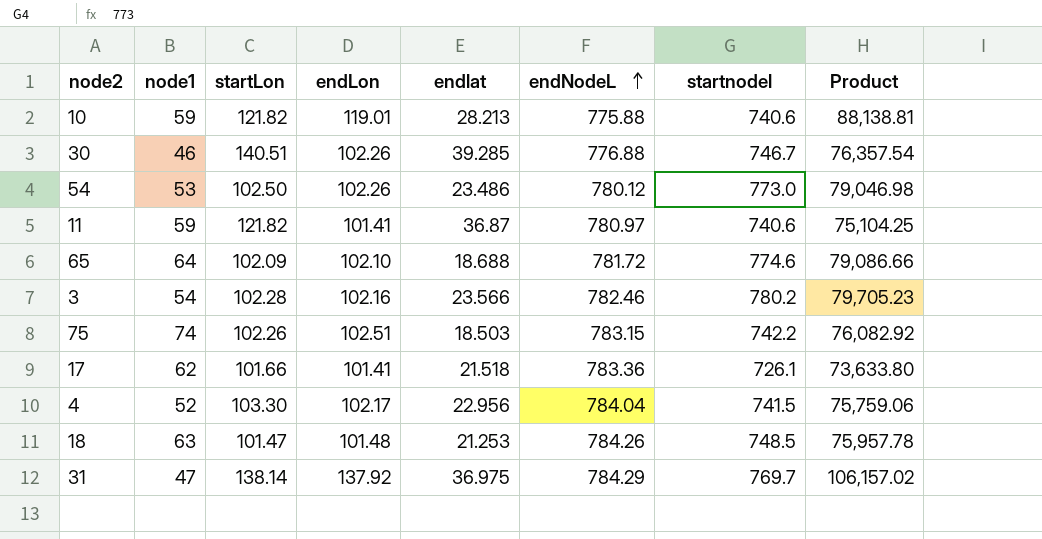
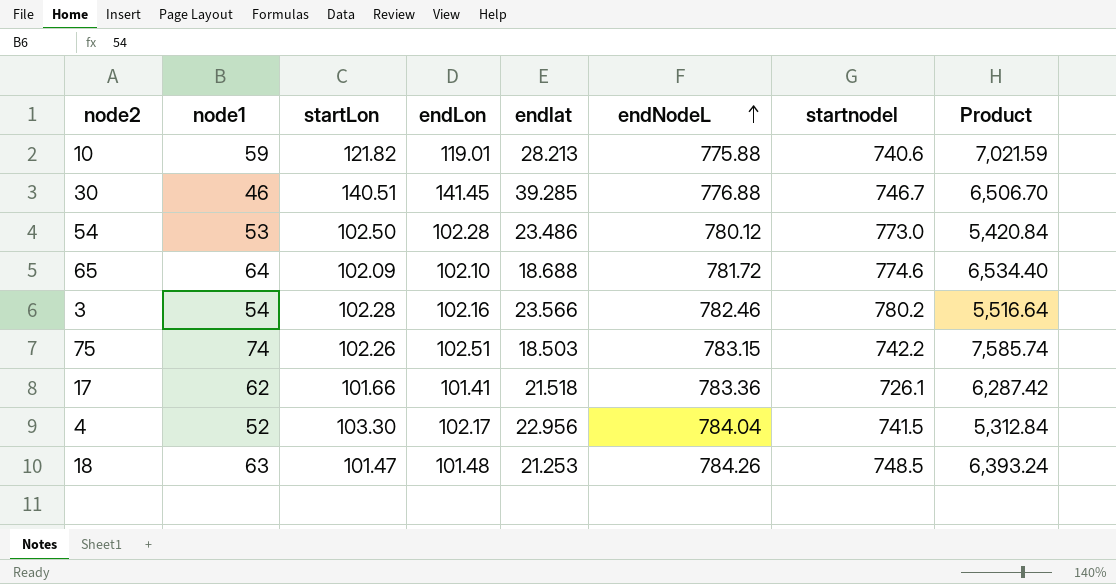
column Product | formula: [endLon] * [startnodel] -> [node1] * [endLon]
row 11: 59 | 121.82 | 101.41 | 36.87 | 780.97 | 740.6 | 75,104.25 -> none
row 31: 47 | 138.14 | 137.92 | 36.975 | 784.29 | 769.7 | 106,157.02 -> none
30 | endLon: 102.26 -> 141.45
54 | endLon: 102.26 -> 102.28

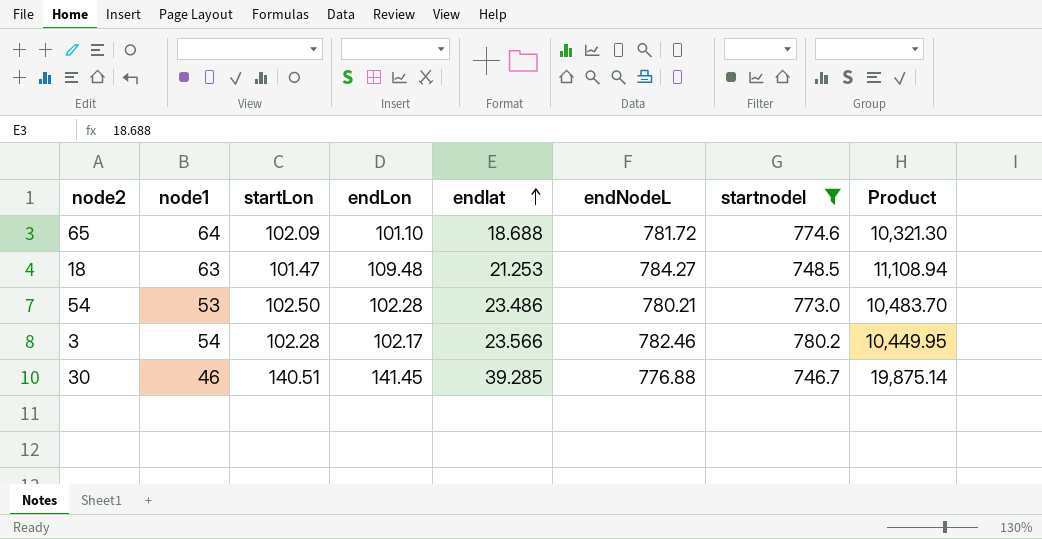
filter: none -> startnodel >= 746.7
row order: endNodeL ascending -> endlat ascending
column Product | formula: [node1] * [endLon] -> [startLon] * [endLon]
65 | endLon: 102.10 -> 101.10
18 | endLon: 101.48 -> 109.48
18 | endNodeL: 784.26 -> 784.27
54 | endNodeL: 780.12 -> 780.21
3 | endLon: 102.16 -> 102.17

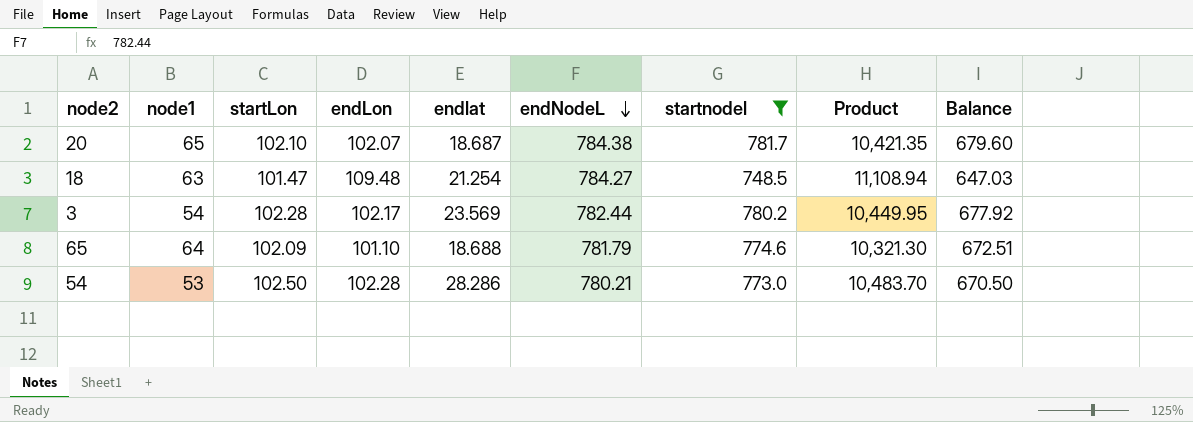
row order: endlat ascending -> endNodeL descending
column Balance | formula: none -> [startnodel] - [startLon]
row 30: 46 | 140.51 | 141.45 | 39.285 | 776.88 | 746.7 | 19,875.14 -> none
row 20: none -> 65 | 102.10 | 102.07 | 18.687 | 784.38 | 781.7 | 10,421.35 | 679.60
18 | endlat: 21.253 -> 21.254
3 | endlat: 23.566 -> 23.569
3 | endNodeL: 782.46 -> 782.44
65 | endNodeL: 781.72 -> 781.79
54 | endlat: 23.486 -> 28.286

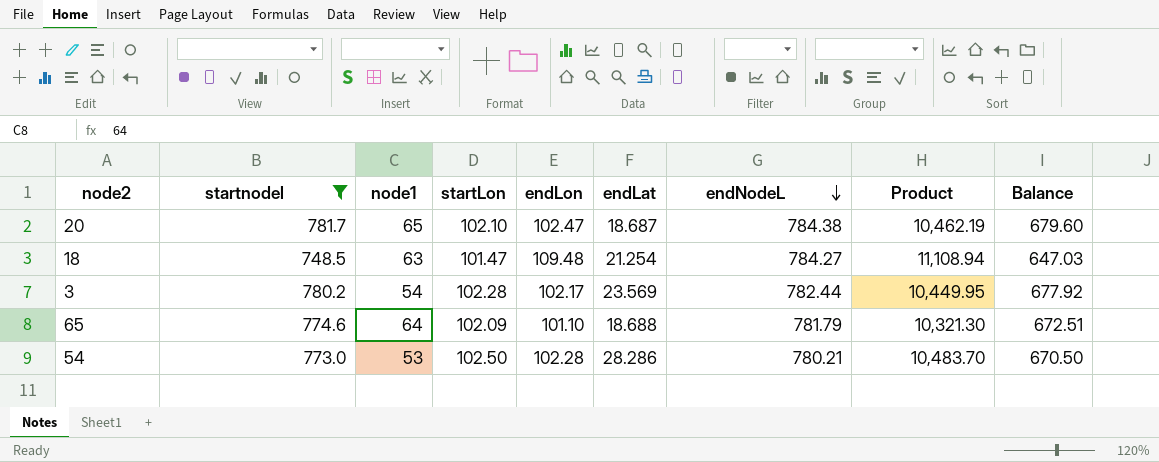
column startnodel | position: 7 -> 2
column name: endlat -> endLat
20 | endLon: 102.07 -> 102.47
20 | Product: 10,421.35 -> 10,462.19

